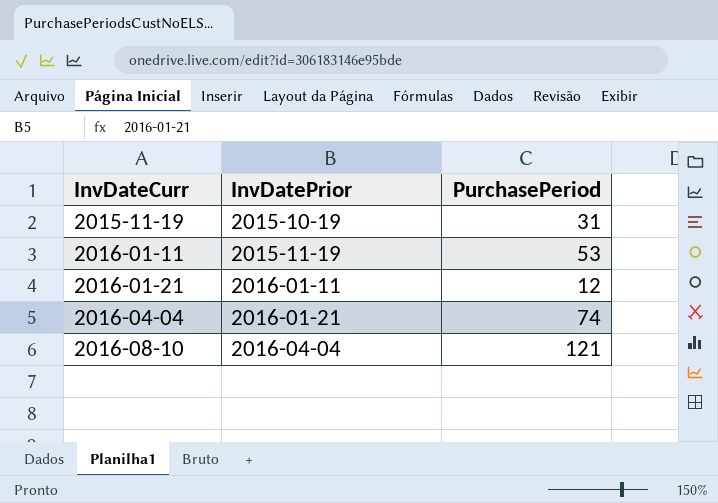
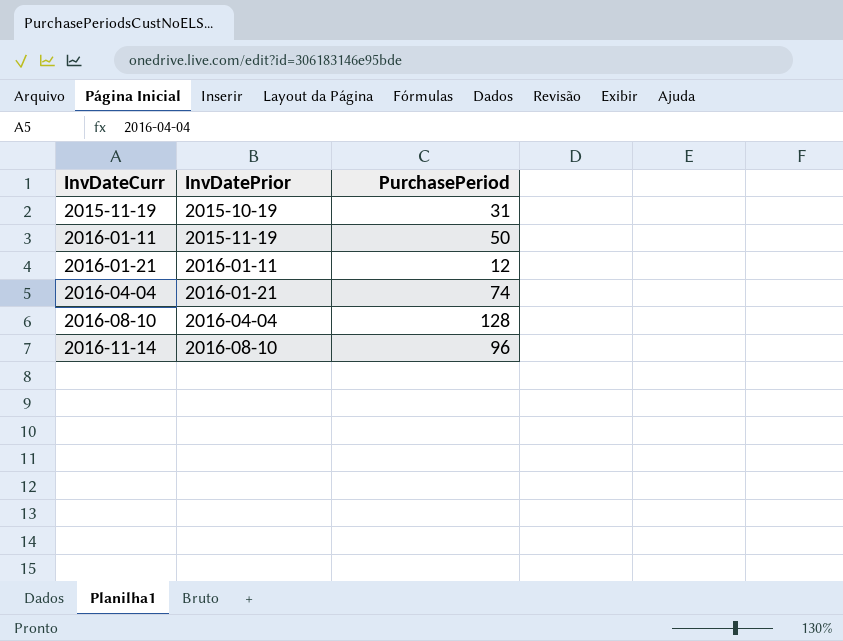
2016-01-11 | PurchasePeriod: 53 -> 50
2016-08-10 | PurchasePeriod: 121 -> 128
row 2016-11-14: none -> 2016-08-10 | 96

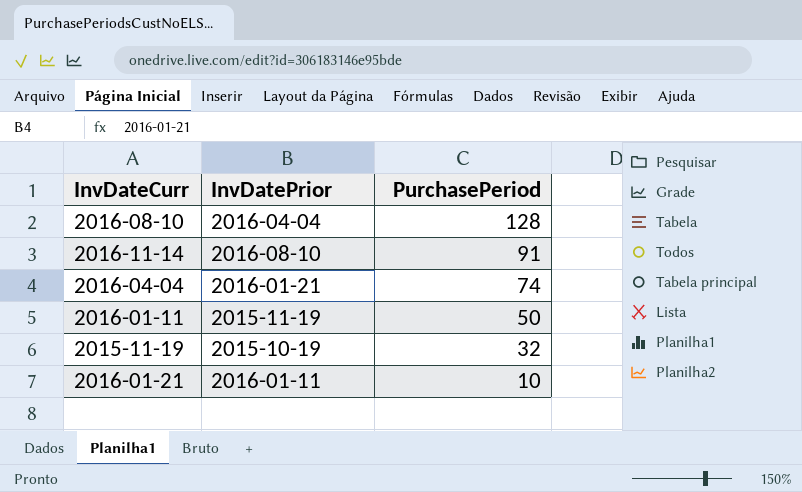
row order: InvDateCurr ascending -> PurchasePeriod descending
2016-11-14 | PurchasePeriod: 96 -> 91
2015-11-19 | PurchasePeriod: 31 -> 32
2016-01-21 | PurchasePeriod: 12 -> 10

